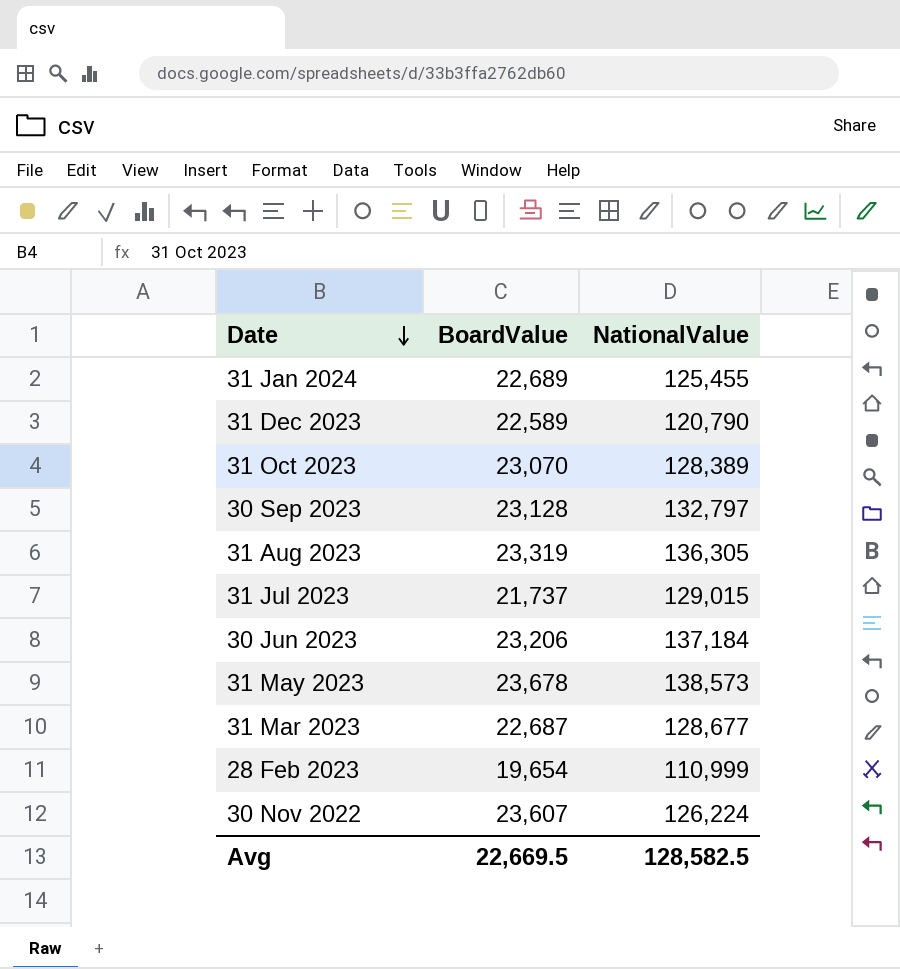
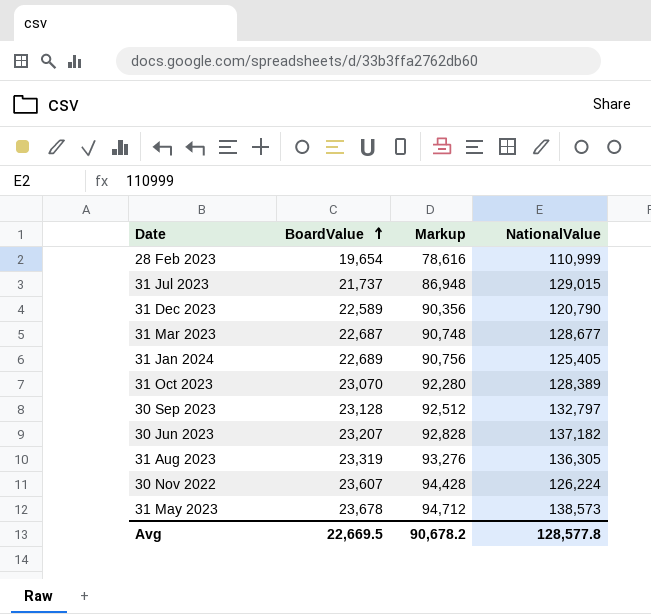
row order: Date descending -> BoardValue ascending
column Markup | formula: none -> [BoardValue] * 4
31 Jan 2024 | NationalValue: 125,455 -> 125,405
30 Jun 2023 | BoardValue: 23,206 -> 23,207
30 Jun 2023 | NationalValue: 137,184 -> 137,182
Avg | NationalValue: 128,582.5 -> 128,577.8

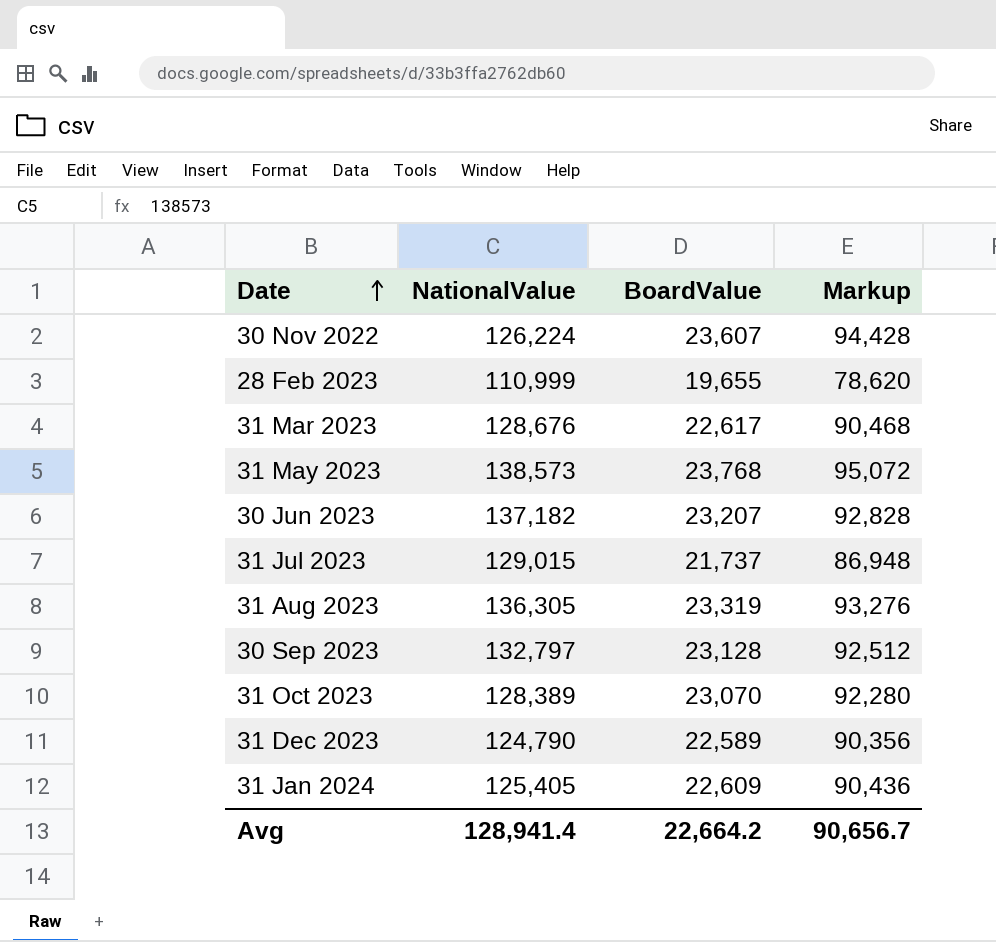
row order: BoardValue ascending -> Date ascending
column NationalValue | position: 4 -> 2
28 Feb 2023 | BoardValue: 19,654 -> 19,655
28 Feb 2023 | Markup: 78,616 -> 78,620
31 Mar 2023 | NationalValue: 128,677 -> 128,676
31 Mar 2023 | BoardValue: 22,687 -> 22,617
31 Mar 2023 | Markup: 90,748 -> 90,468
31 May 2023 | BoardValue: 23,678 -> 23,768
31 May 2023 | Markup: 94,712 -> 95,072
31 Dec 2023 | NationalValue: 120,790 -> 124,790
31 Jan 2024 | BoardValue: 22,689 -> 22,609
31 Jan 2024 | Markup: 90,756 -> 90,436
Avg | NationalValue: 128,577.8 -> 128,941.4
Avg | BoardValue: 22,669.5 -> 22,664.2
Avg | Markup: 90,678.2 -> 90,656.7

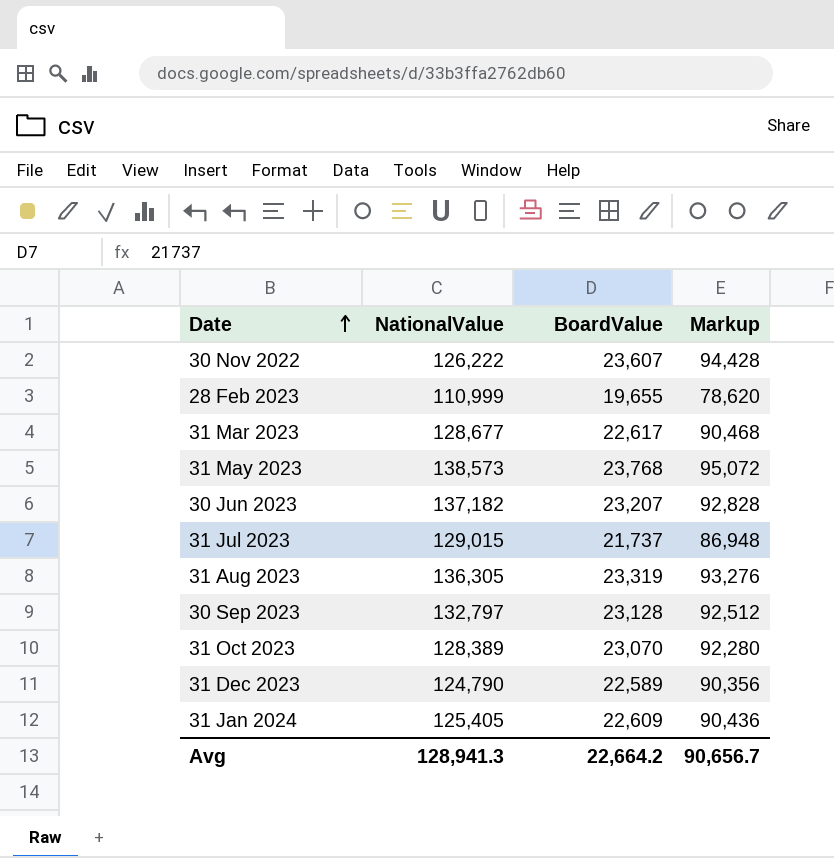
30 Nov 2022 | NationalValue: 126,224 -> 126,222
31 Mar 2023 | NationalValue: 128,676 -> 128,677
Avg | NationalValue: 128,941.4 -> 128,941.3

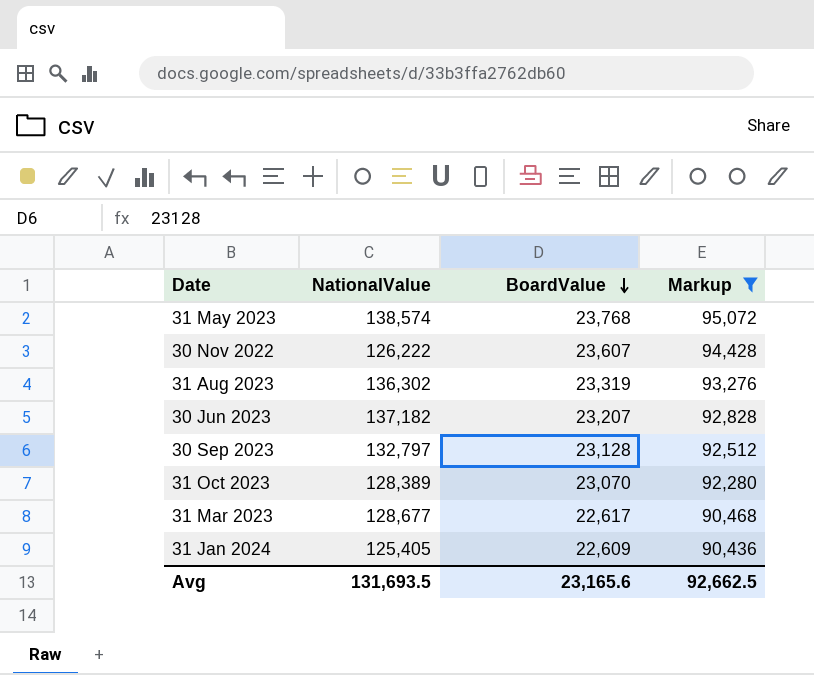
filter: none -> Markup >= 90,436
row order: Date ascending -> BoardValue descending
31 May 2023 | NationalValue: 138,573 -> 138,574
31 Aug 2023 | NationalValue: 136,305 -> 136,302
Avg | NationalValue: 128,941.3 -> 131,693.5
Avg | BoardValue: 22,664.2 -> 23,165.6
Avg | Markup: 90,656.7 -> 92,662.5

